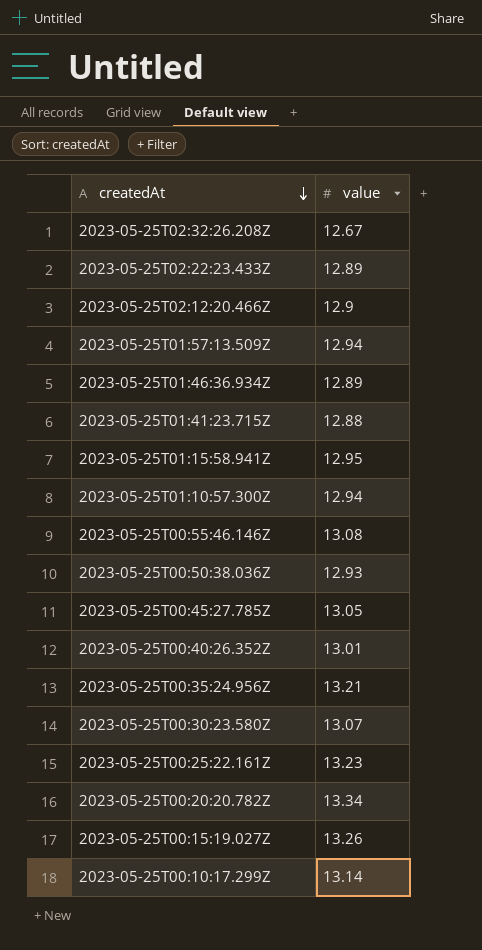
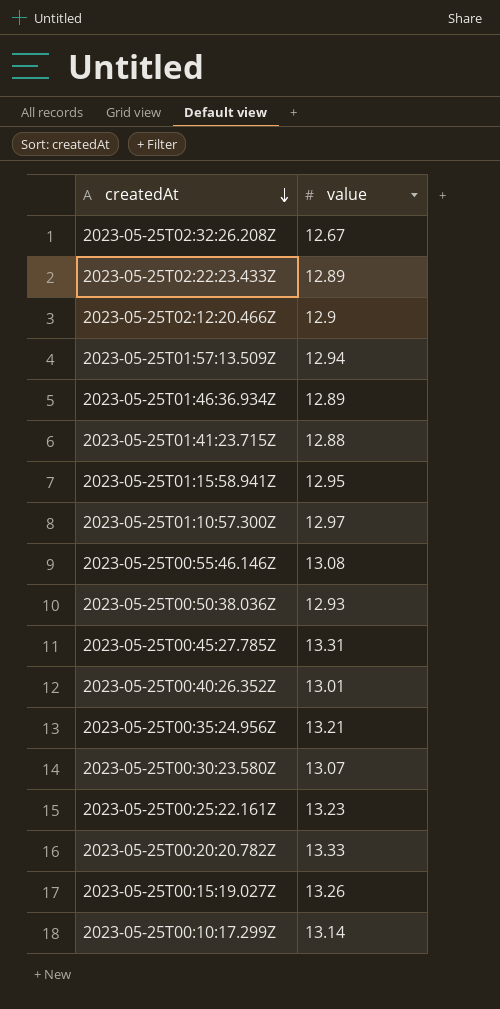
2023-05-25T01:10:57.300Z | value: 12.94 -> 12.97
2023-05-25T00:45:27.785Z | value: 13.05 -> 13.31
2023-05-25T00:20:20.782Z | value: 13.34 -> 13.33

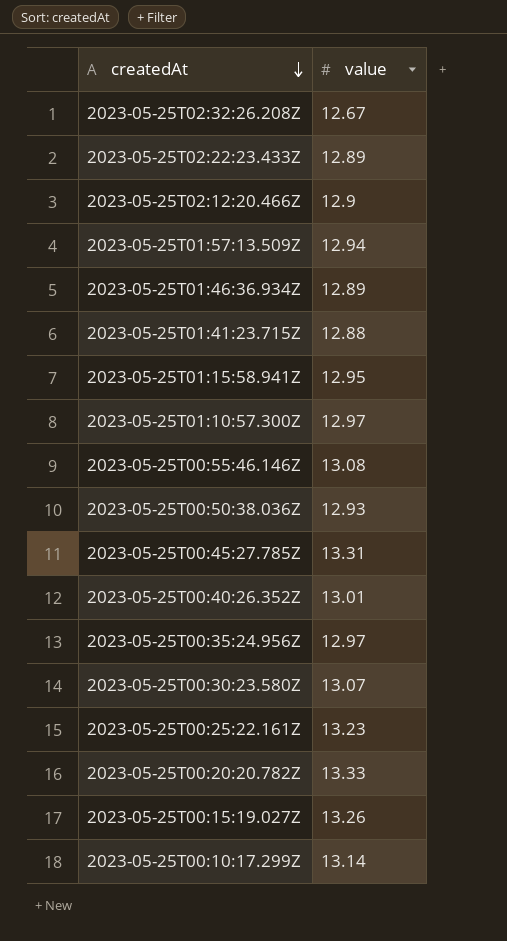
2023-05-25T00:35:24.956Z | value: 13.21 -> 12.97

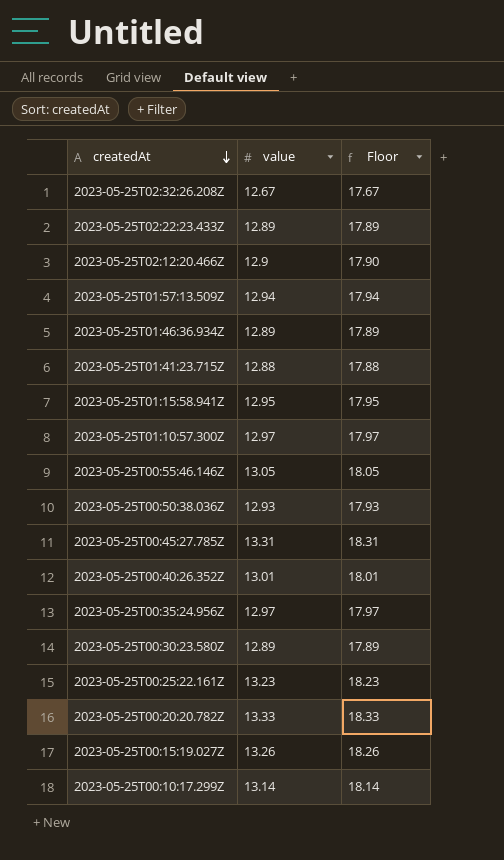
column Floor | formula: none -> [value] + 5
2023-05-25T00:55:46.146Z | value: 13.08 -> 13.05
2023-05-25T00:30:23.580Z | value: 13.07 -> 12.89

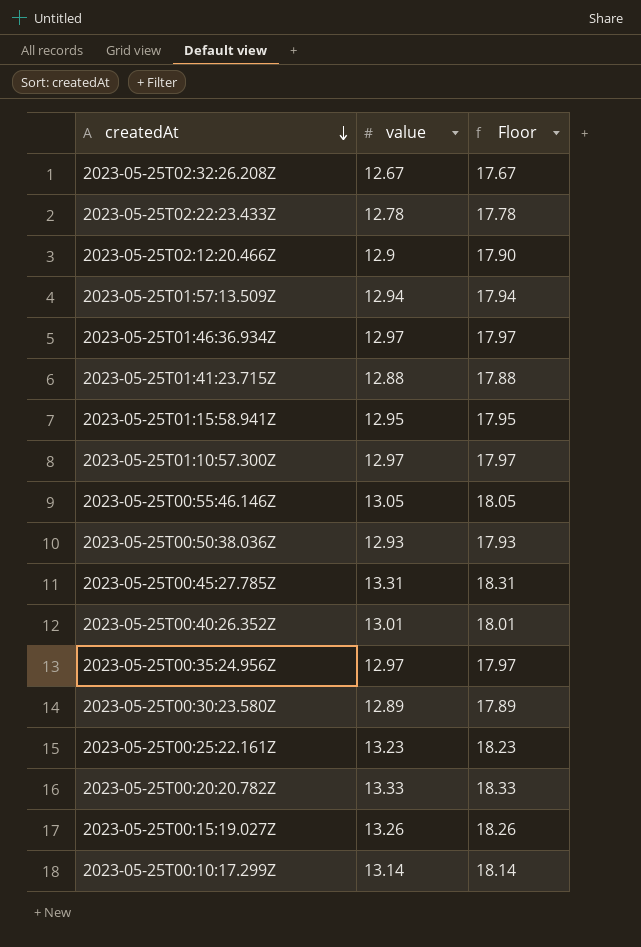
2023-05-25T02:22:23.433Z | value: 12.89 -> 12.78
2023-05-25T02:22:23.433Z | Floor: 17.89 -> 17.78
2023-05-25T01:46:36.934Z | value: 12.89 -> 12.97
2023-05-25T01:46:36.934Z | Floor: 17.89 -> 17.97

